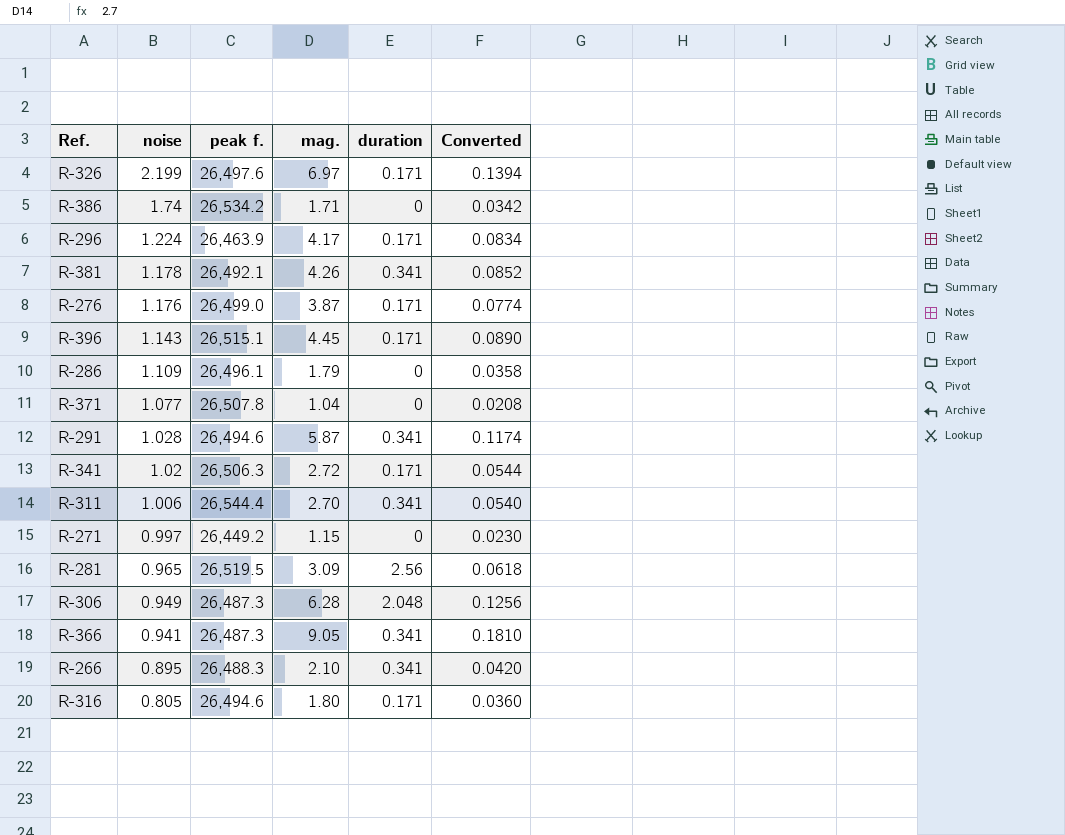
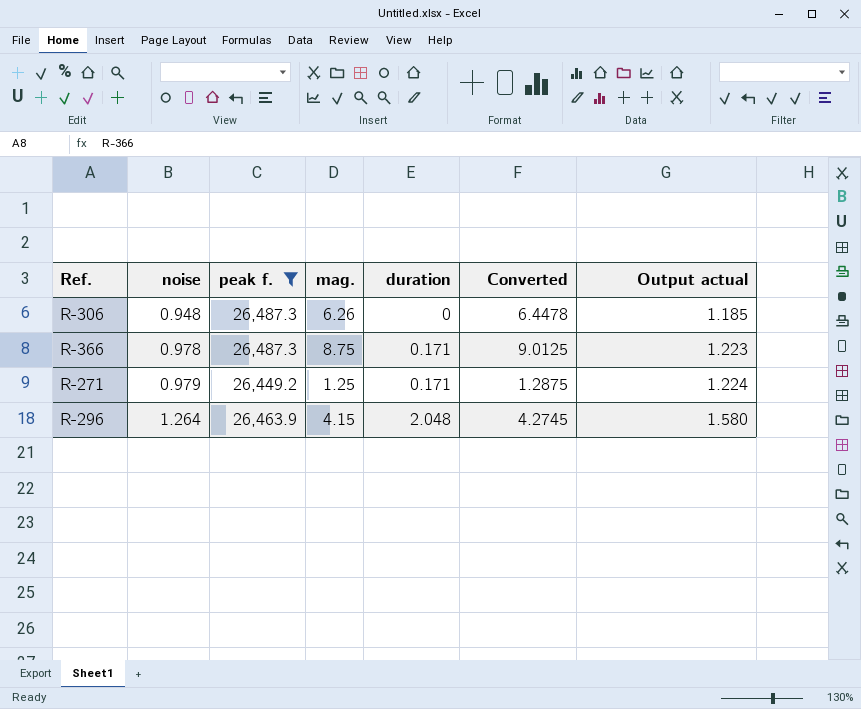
filter: none -> peak f. <= 26,487.3
row order: noise descending -> noise ascending
column Converted | formula: [mag.] * 0.02 -> [mag.] * 1.03
column Output actual | formula: none -> [noise] * 1.25
R-306 | noise: 0.949 -> 0.948
R-306 | mag.: 6.28 -> 6.26
R-306 | duration: 2.048 -> 0
R-366 | noise: 0.941 -> 0.978
R-366 | mag.: 9.05 -> 8.75
R-366 | duration: 0.341 -> 0.171
R-271 | noise: 0.997 -> 0.979
R-271 | mag.: 1.15 -> 1.25
R-271 | duration: 0 -> 0.171
R-296 | noise: 1.224 -> 1.264
R-296 | mag.: 4.17 -> 4.15
R-296 | duration: 0.171 -> 2.048

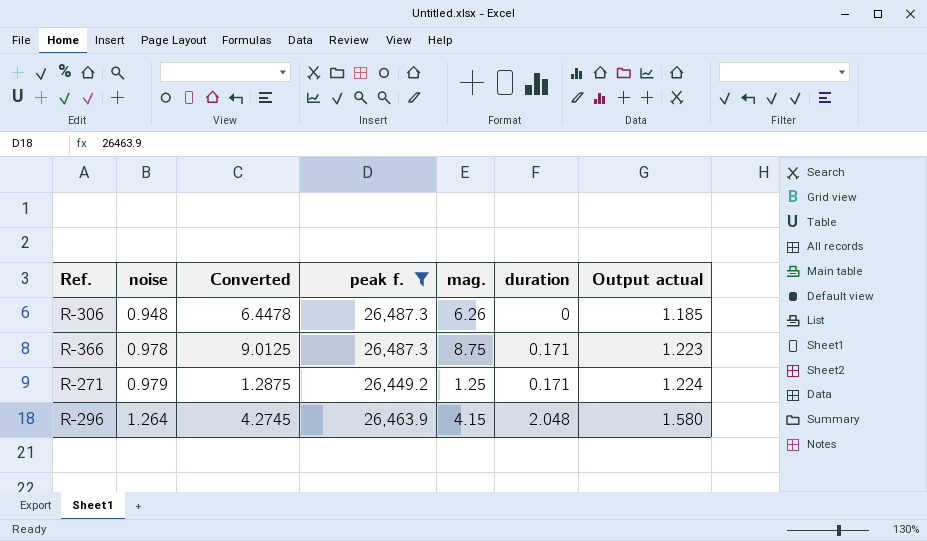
column Converted | position: 6 -> 3

